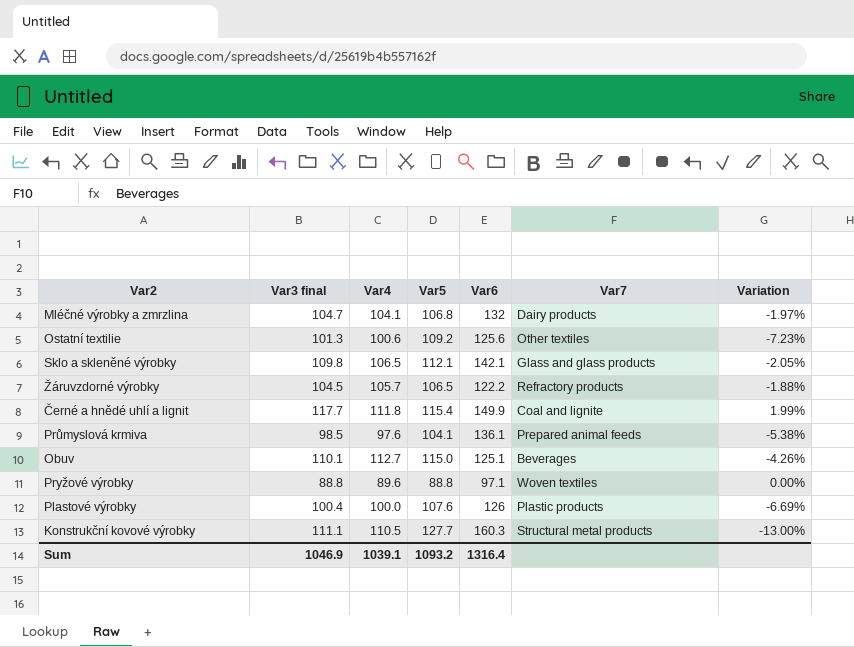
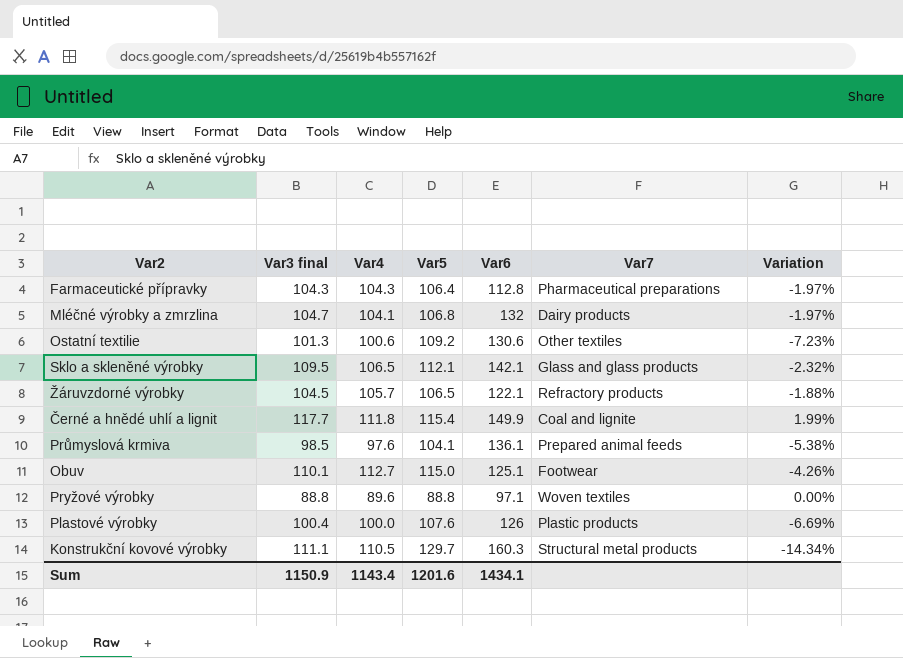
row Farmaceutické přípravky: none -> 104.3 | 104.3 | 106.4 | 112.8 | Pharmaceutical preparations | -1.97%
Ostatní textilie | Var6: 125.6 -> 130.6
Sklo a skleněné výrobky | Var3 final: 109.8 -> 109.5
Sklo a skleněné výrobky | Variation: -2.05% -> -2.32%
Žáruvzdorné výrobky | Var6: 122.2 -> 122.1
Obuv | Var7: Beverages -> Footwear
Konstrukční kovové výrobky | Var5: 127.7 -> 129.7
Konstrukční kovové výrobky | Variation: -13.00% -> -14.34%
Sum | Var3 final: 1046.9 -> 1150.9
Sum | Var4: 1039.1 -> 1143.4
Sum | Var5: 1093.2 -> 1201.6
Sum | Var6: 1316.4 -> 1434.1

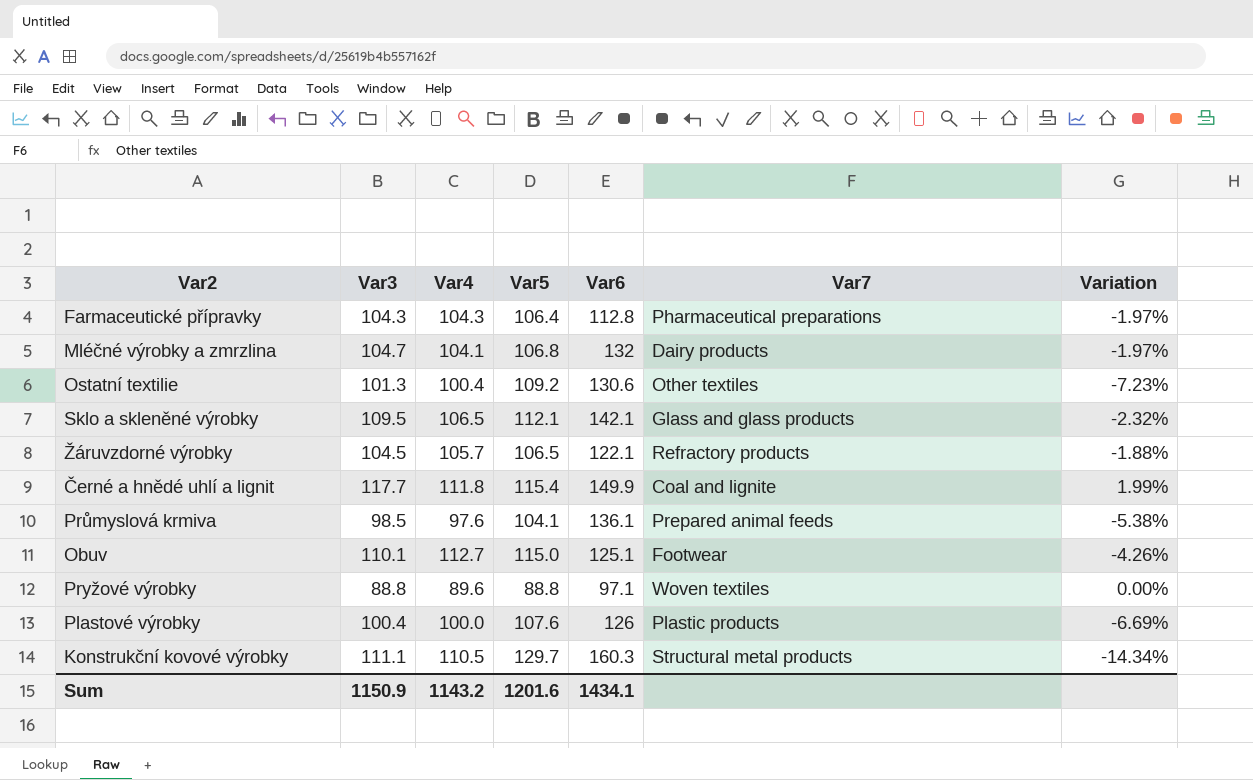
column name: Var3 final -> Var3
Ostatní textilie | Var4: 100.6 -> 100.4
Sum | Var4: 1143.4 -> 1143.2

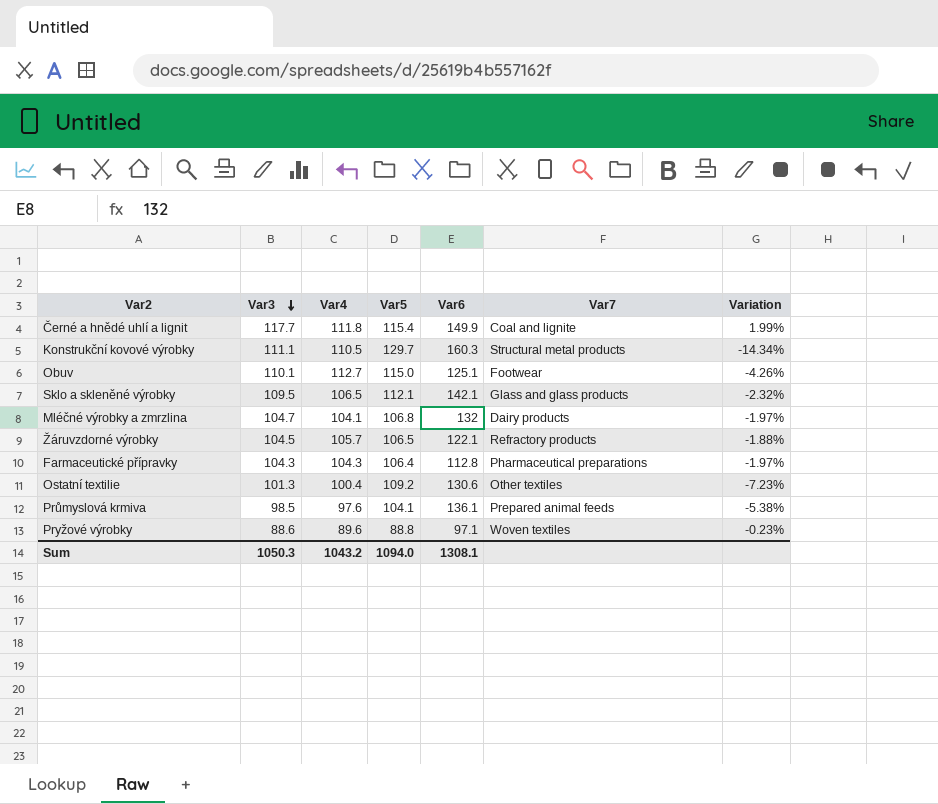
row order: none -> Var3 descending
row Plastové výrobky: 100.4 | 100.0 | 107.6 | 126 | Plastic products | -6.69% -> none
Pryžové výrobky | Var3: 88.8 -> 88.6
Pryžové výrobky | Variation: 0.00% -> -0.23%
Sum | Var3: 1150.9 -> 1050.3
Sum | Var4: 1143.2 -> 1043.2
Sum | Var5: 1201.6 -> 1094.0
Sum | Var6: 1434.1 -> 1308.1

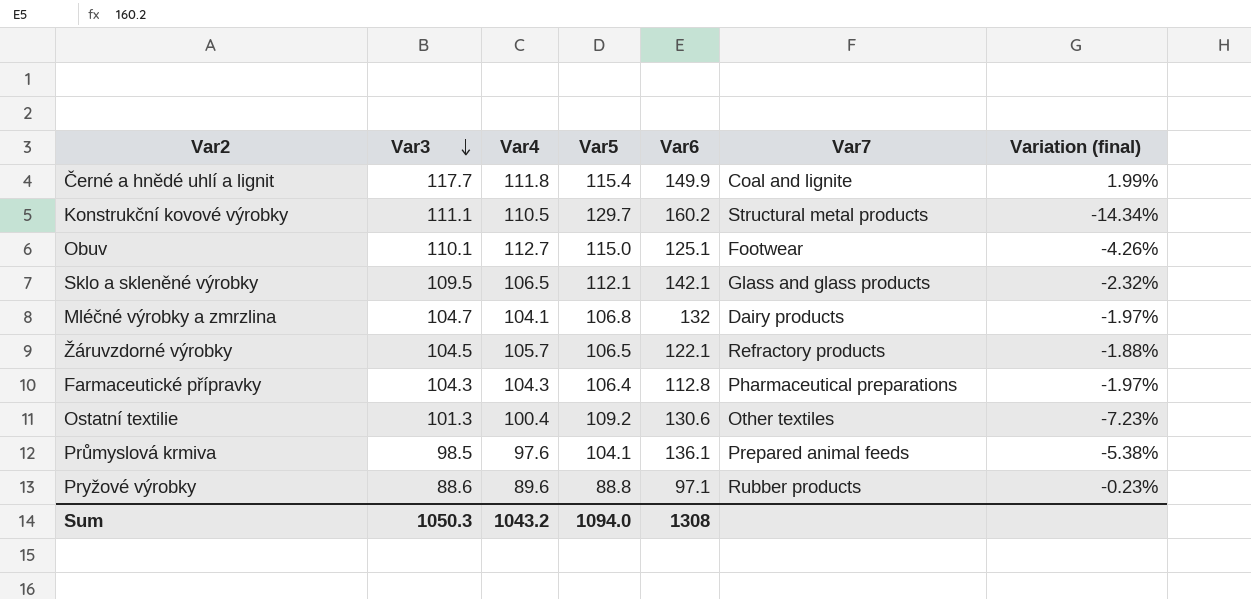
column name: Variation -> Variation (final)
Konstrukční kovové výrobky | Var6: 160.3 -> 160.2
Pryžové výrobky | Var7: Woven textiles -> Rubber products
Sum | Var6: 1308.1 -> 1308

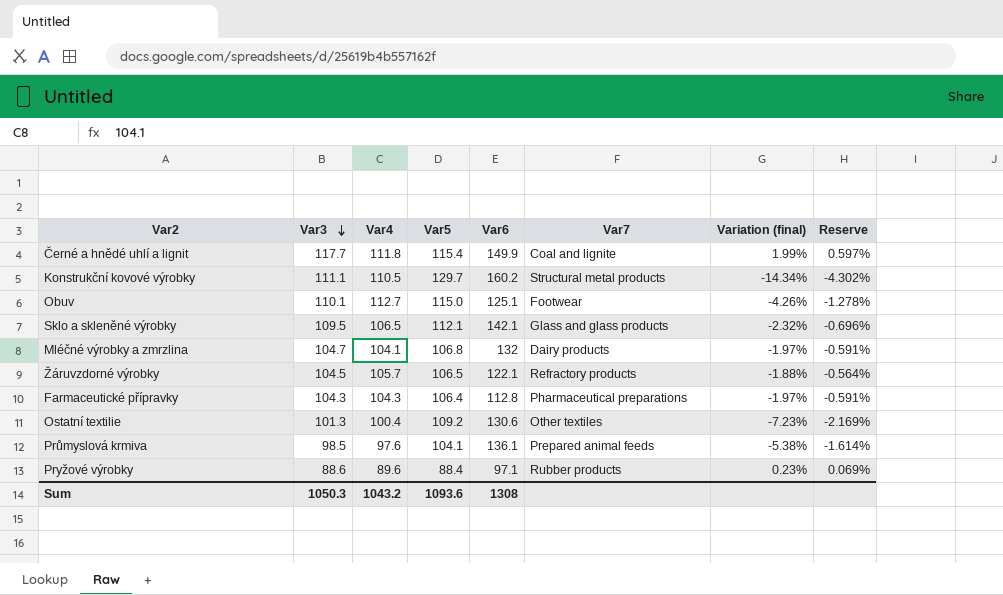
column Reserve | formula: none -> [Variation (final)] * 0.3
Pryžové výrobky | Var5: 88.8 -> 88.4
Pryžové výrobky | Variation (final): -0.23% -> 0.23%
Sum | Var5: 1094.0 -> 1093.6

